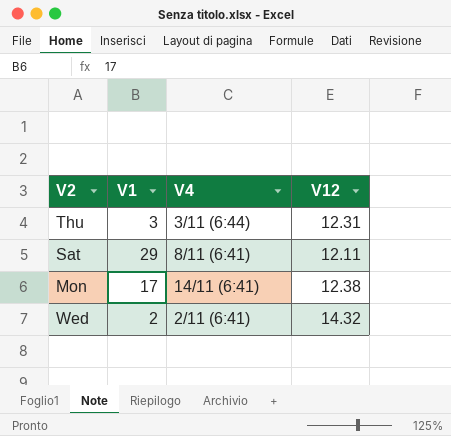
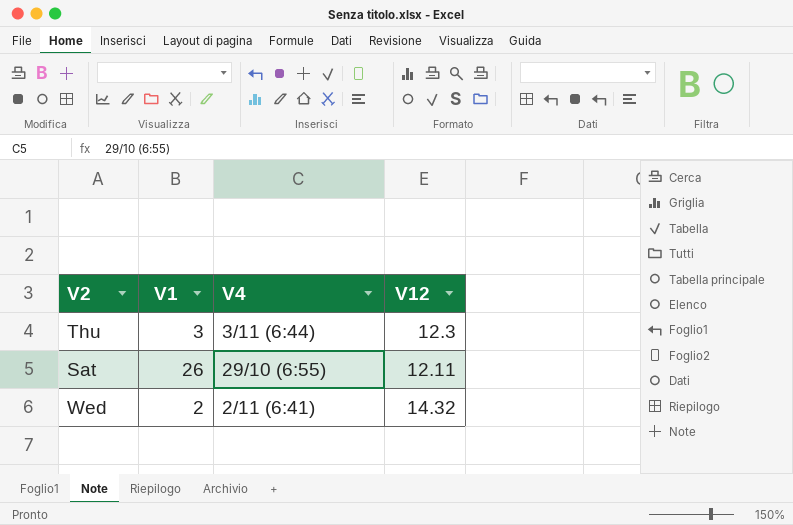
row Mon: 17 | 14/11 (6:41) | 12.38 -> none
Thu | V12: 12.31 -> 12.3
Sat | V1: 29 -> 26
Sat | V4: 8/11 (6:41) -> 29/10 (6:55)

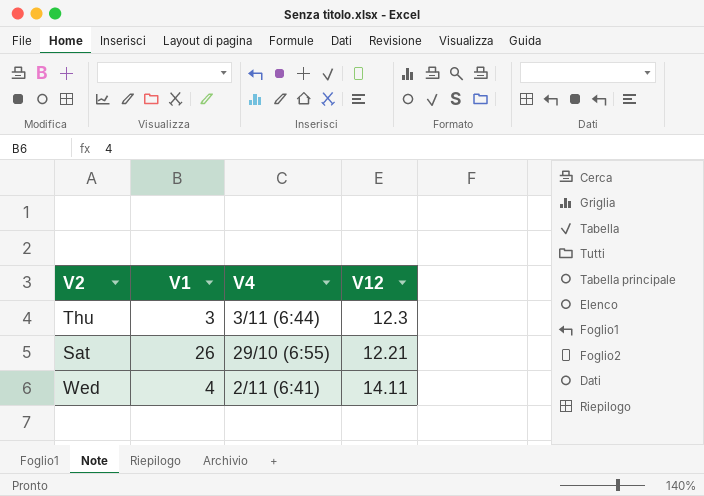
Sat | V12: 12.11 -> 12.21
Wed | V1: 2 -> 4
Wed | V12: 14.32 -> 14.11

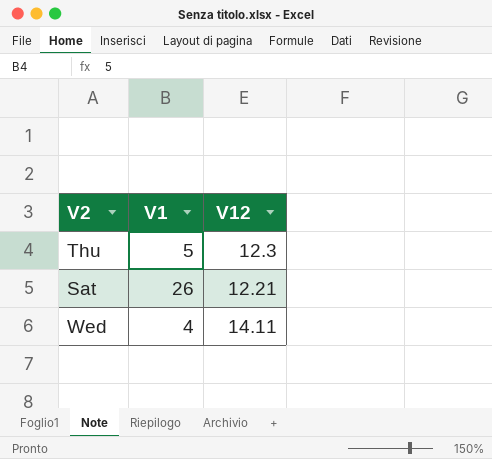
column V4 | position: 3 -> none
Thu | V1: 3 -> 5

